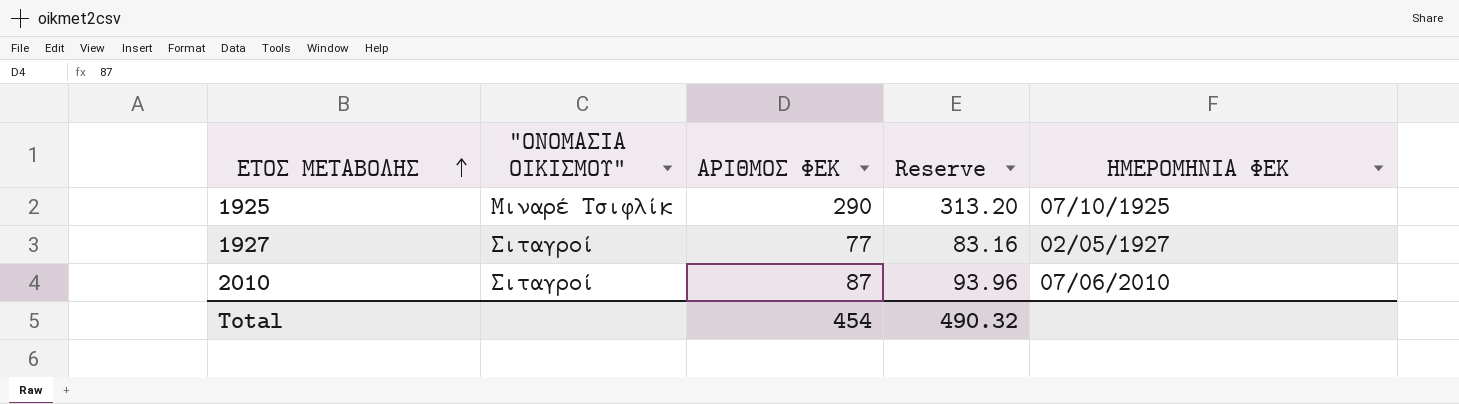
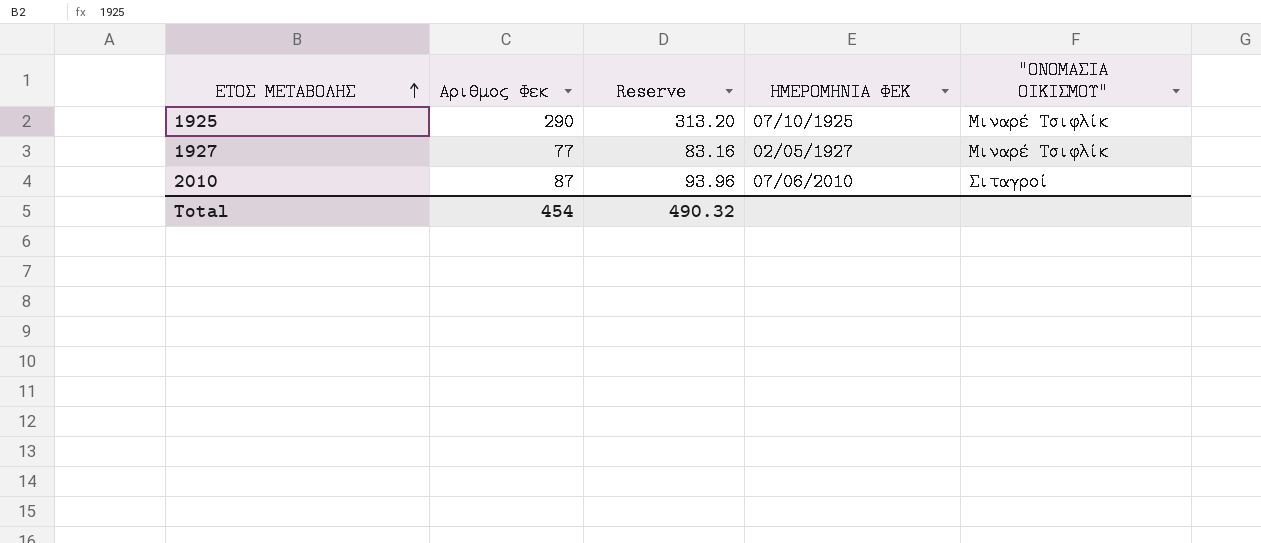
column name: ΑΡΙΘΜΟΣ ΦΕΚ -> Αριθμος Φεκ
column "ΟΝΟΜΑΣΙΑ ΟΙΚΙΣΜΟΥ" | position: 2 -> 5
1927 | "ΟΝΟΜΑΣΙΑ ΟΙΚΙΣΜΟΥ": Σιταγροί -> Μιναρέ Τσιφλίκ

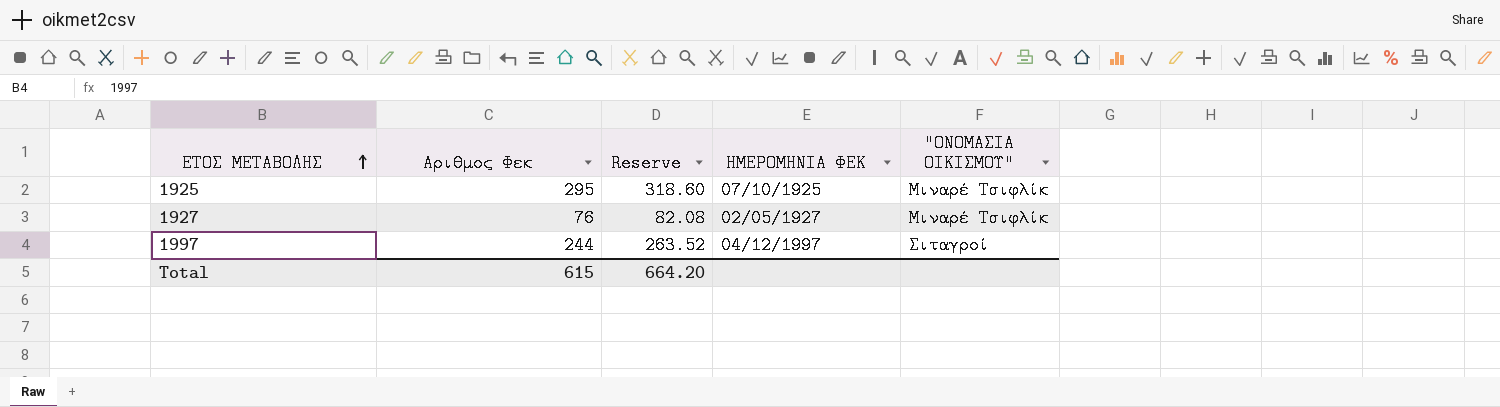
row 2010: 87 | 93.96 | 07/06/2010 | Σιταγροί -> none
1925 | Αριθμος Φεκ: 290 -> 295
1925 | Reserve: 313.20 -> 318.60
1927 | Αριθμος Φεκ: 77 -> 76
1927 | Reserve: 83.16 -> 82.08
row 1997: none -> 244 | 263.52 | 04/12/1997 | Σιταγροί
Total | Αριθμος Φεκ: 454 -> 615
Total | Reserve: 490.32 -> 664.20

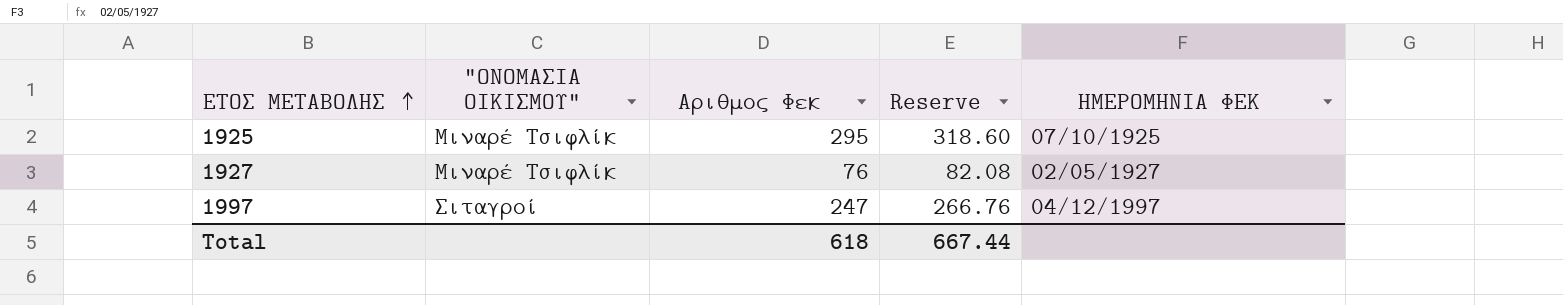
column "ΟΝΟΜΑΣΙΑ ΟΙΚΙΣΜΟΥ" | position: 5 -> 2
1997 | Αριθμος Φεκ: 244 -> 247
1997 | Reserve: 263.52 -> 266.76
Total | Αριθμος Φεκ: 615 -> 618
Total | Reserve: 664.20 -> 667.44

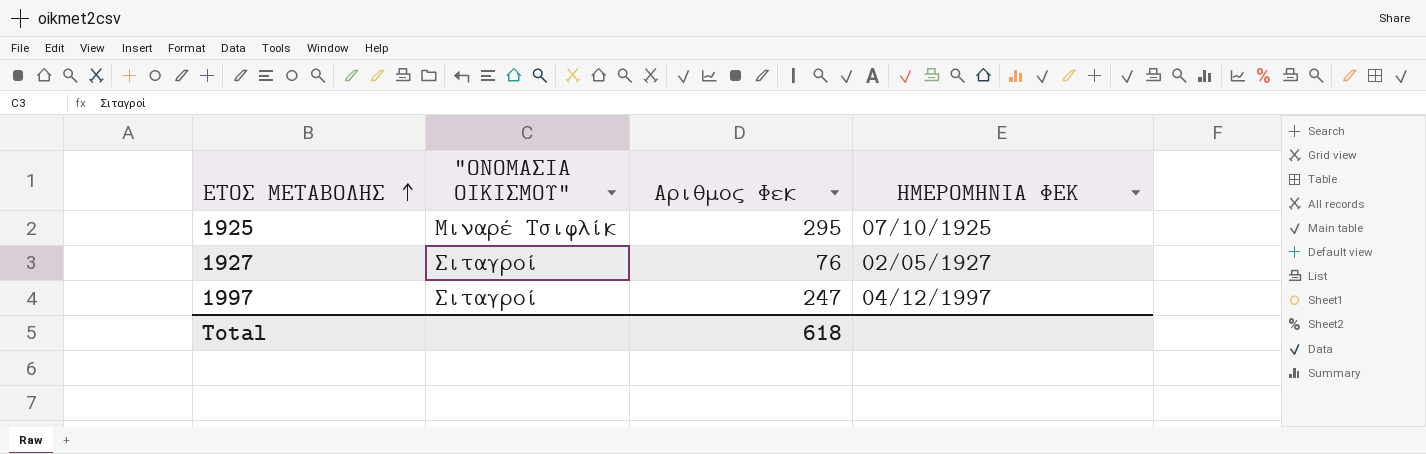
column Reserve | formula: [Αριθμος Φεκ] * 1.08 -> none
1927 | "ΟΝΟΜΑΣΙΑ ΟΙΚΙΣΜΟΥ": Μιναρέ Τσιφλίκ -> Σιταγροί

